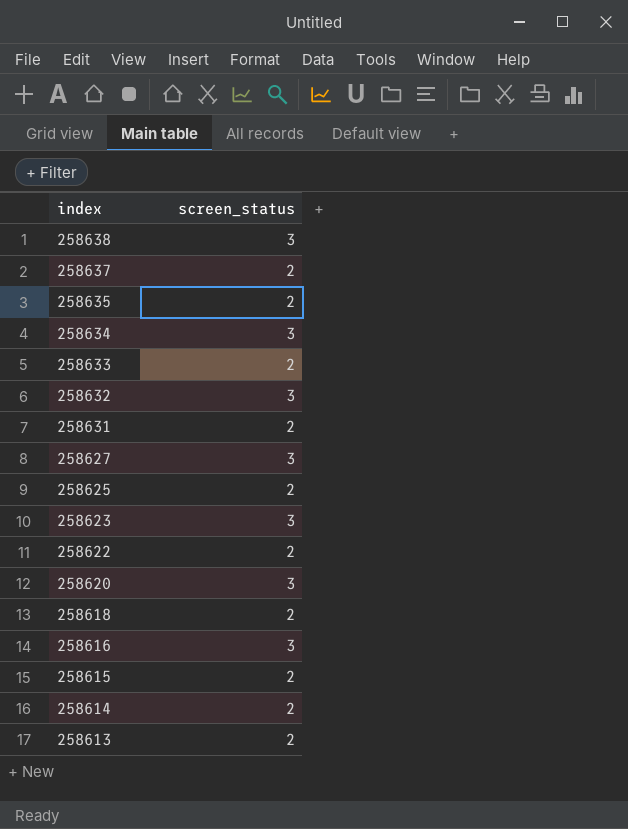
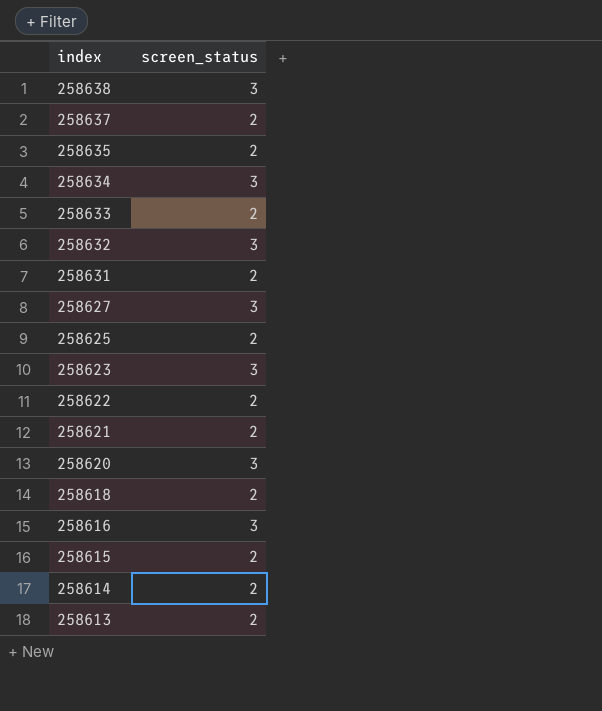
row 258621: none -> 2

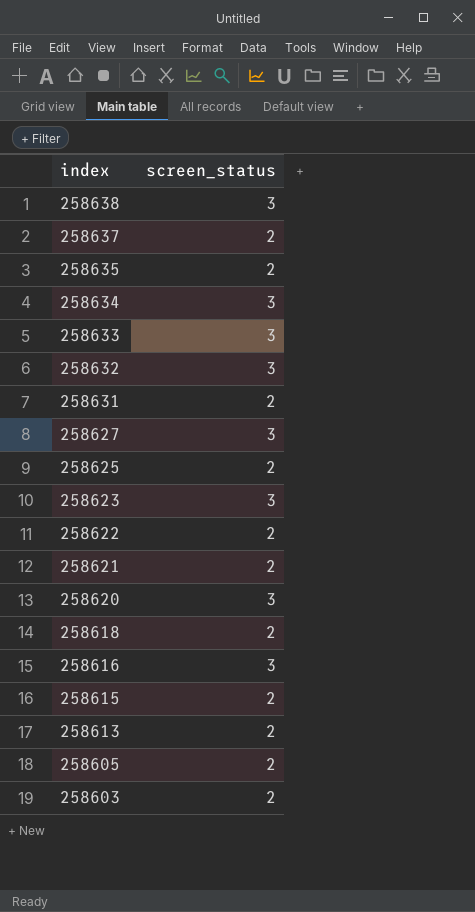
row 258614: 2 -> none
258633 | screen_status: 2 -> 3
row 258605: none -> 2
row 258603: none -> 2

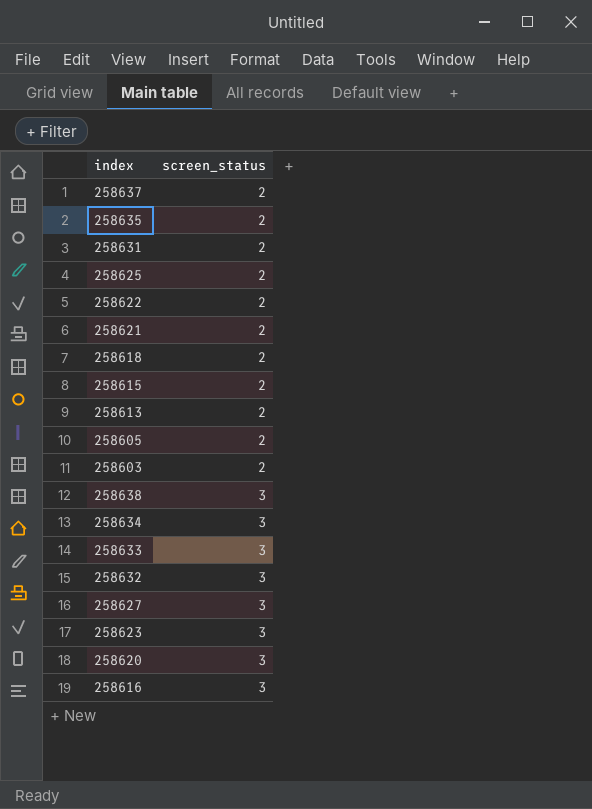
row order: index descending -> screen_status ascending

